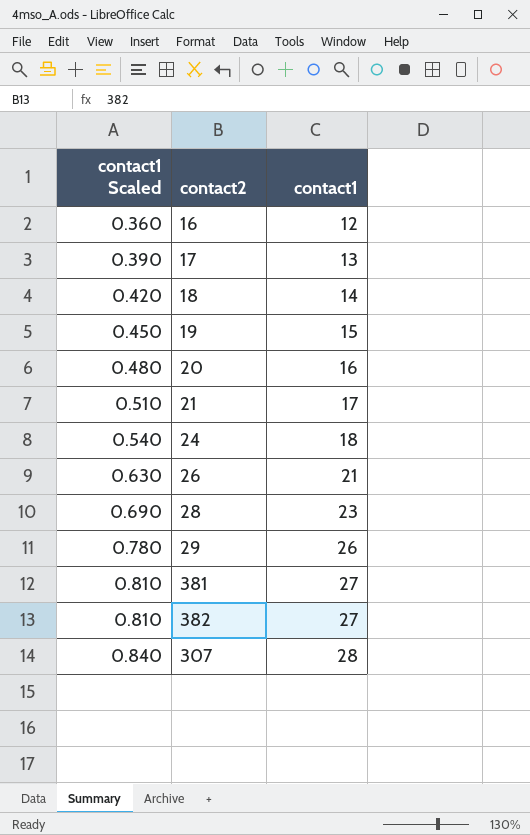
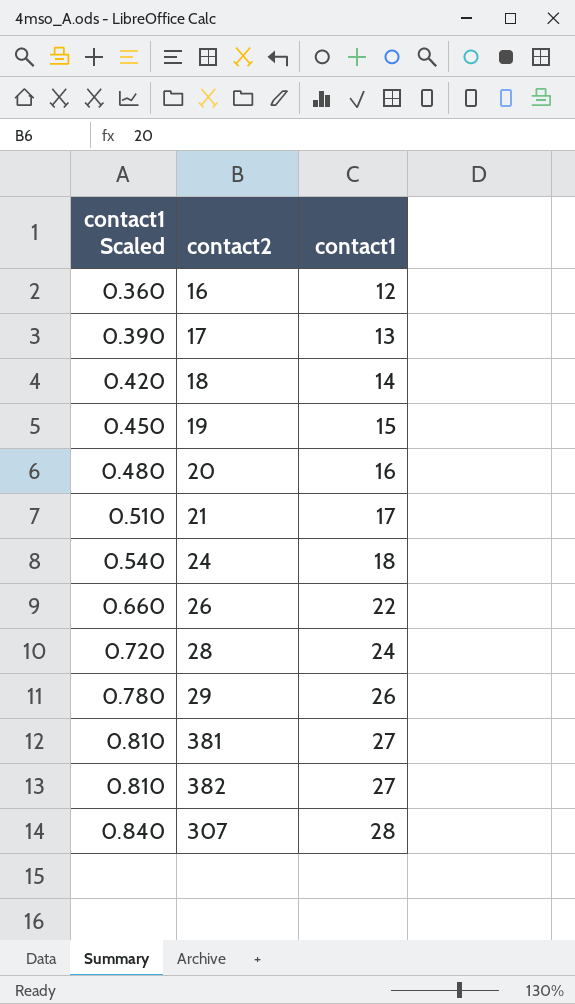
26 | contact1 Scaled: 0.630 -> 0.660
26 | contact1: 21 -> 22
28 | contact1 Scaled: 0.690 -> 0.720
28 | contact1: 23 -> 24

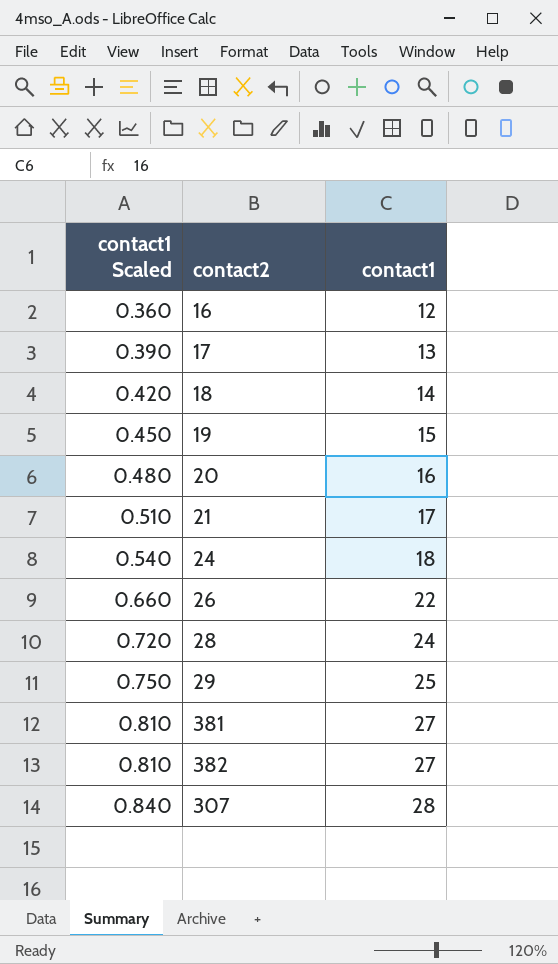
29 | contact1 Scaled: 0.780 -> 0.750
29 | contact1: 26 -> 25

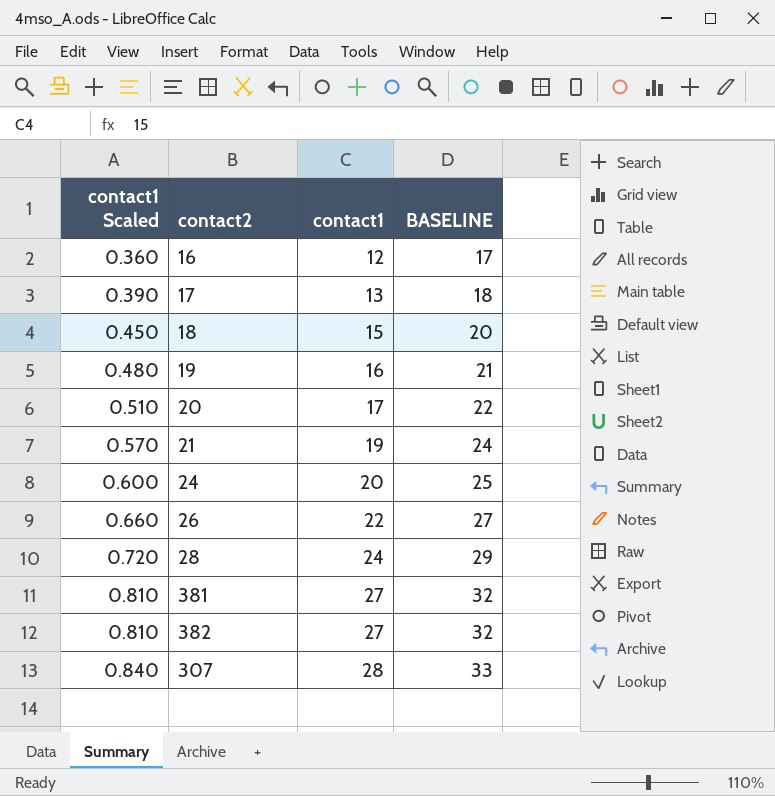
column BASELINE | formula: none -> [contact1] + 5
row 29: 0.750 | 25 -> none
18 | contact1 Scaled: 0.420 -> 0.450
18 | contact1: 14 -> 15
19 | contact1 Scaled: 0.450 -> 0.480
19 | contact1: 15 -> 16
20 | contact1 Scaled: 0.480 -> 0.510
20 | contact1: 16 -> 17
21 | contact1 Scaled: 0.510 -> 0.570
21 | contact1: 17 -> 19
24 | contact1 Scaled: 0.540 -> 0.600
24 | contact1: 18 -> 20

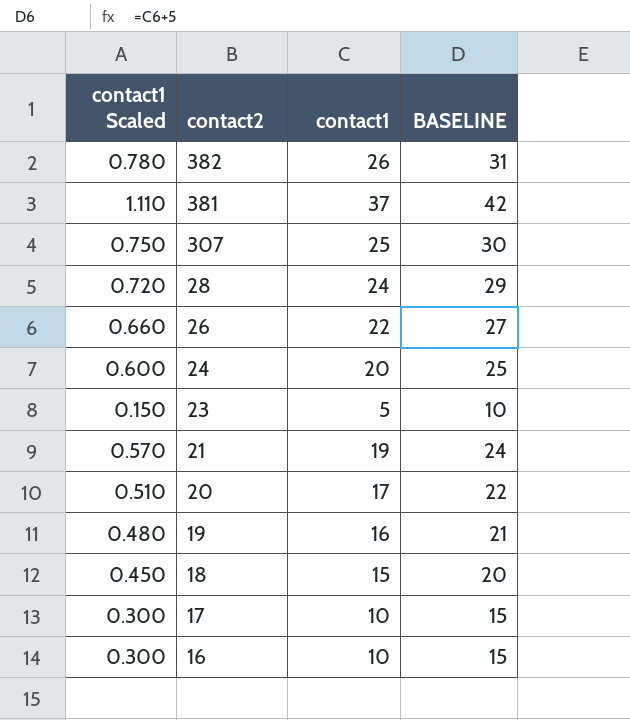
row order: contact1 Scaled ascending -> contact2 descending
382 | contact1 Scaled: 0.810 -> 0.780
382 | contact1: 27 -> 26
382 | BASELINE: 32 -> 31
381 | contact1 Scaled: 0.810 -> 1.110
381 | contact1: 27 -> 37
381 | BASELINE: 32 -> 42
307 | contact1 Scaled: 0.840 -> 0.750
307 | contact1: 28 -> 25
307 | BASELINE: 33 -> 30
row 23: none -> 0.150 | 5 | 10
17 | contact1 Scaled: 0.390 -> 0.300
17 | contact1: 13 -> 10
17 | BASELINE: 18 -> 15
16 | contact1 Scaled: 0.360 -> 0.300
16 | contact1: 12 -> 10
16 | BASELINE: 17 -> 15

